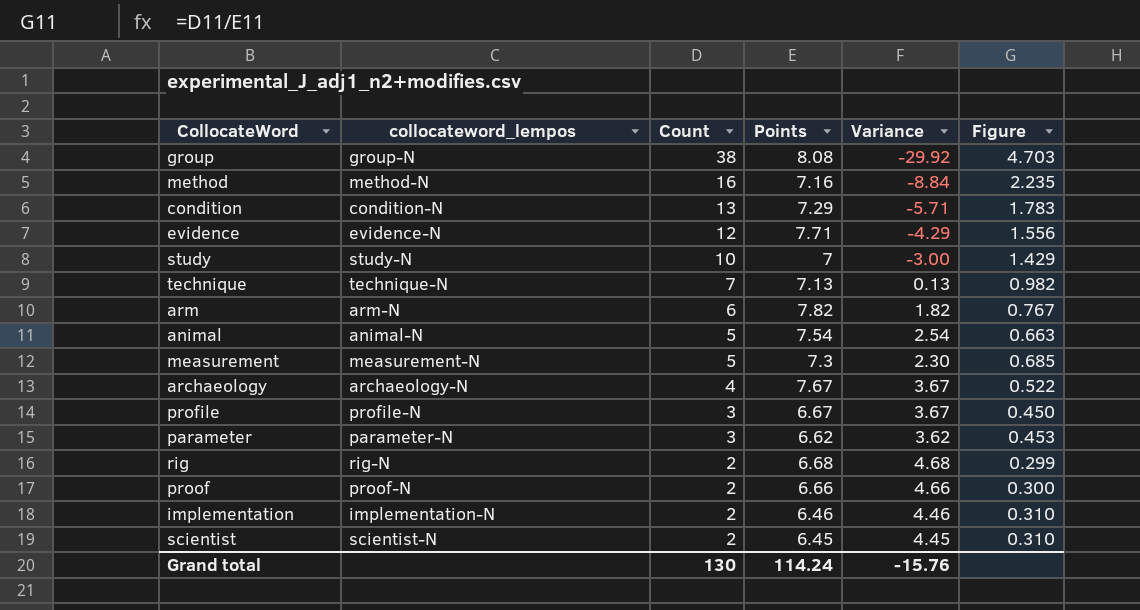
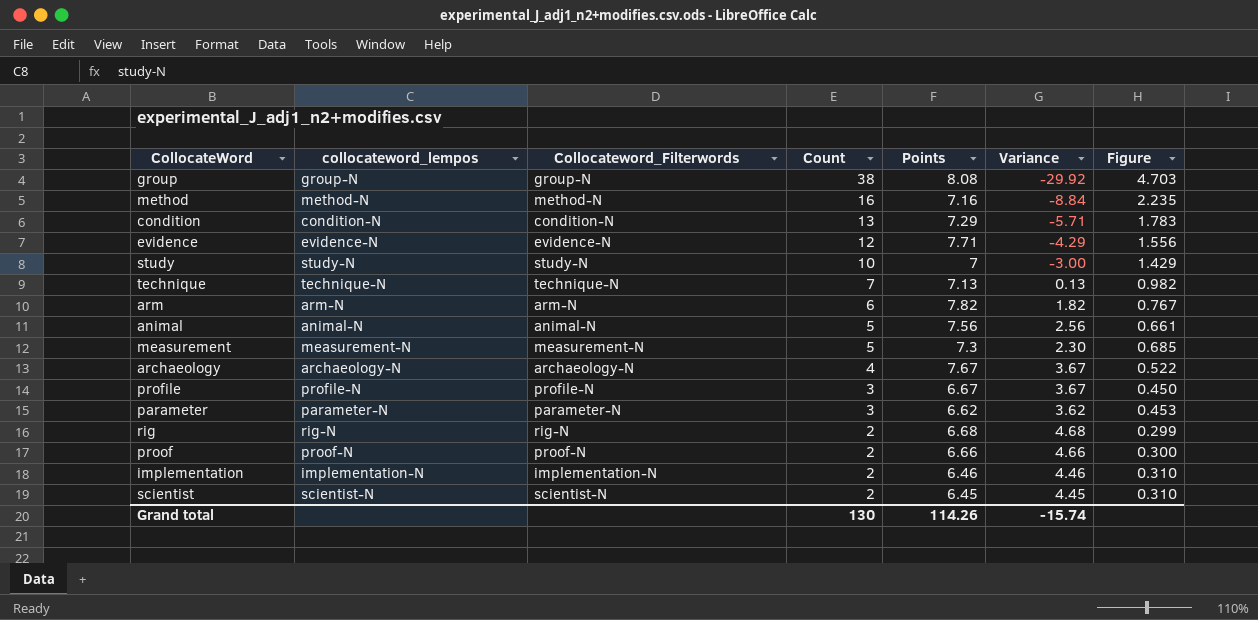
column Collocateword_Filterwords | position: none -> 3
animal | Points: 7.54 -> 7.56
animal | Variance: 2.54 -> 2.56
animal | Figure: 0.663 -> 0.661
Grand total | Points: 114.24 -> 114.26
Grand total | Variance: -15.76 -> -15.74

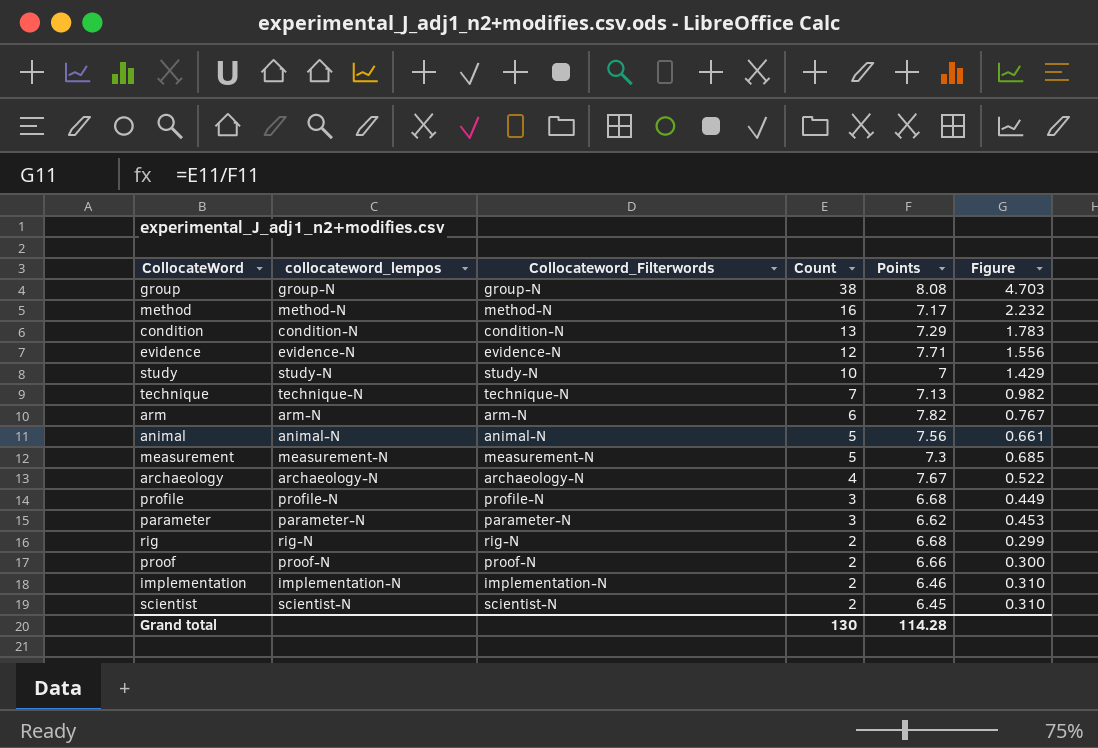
column Variance | formula: [Points] - [Count] -> none
method | Points: 7.16 -> 7.17
method | Figure: 2.235 -> 2.232
profile | Points: 6.67 -> 6.68
profile | Figure: 0.450 -> 0.449
Grand total | Points: 114.26 -> 114.28

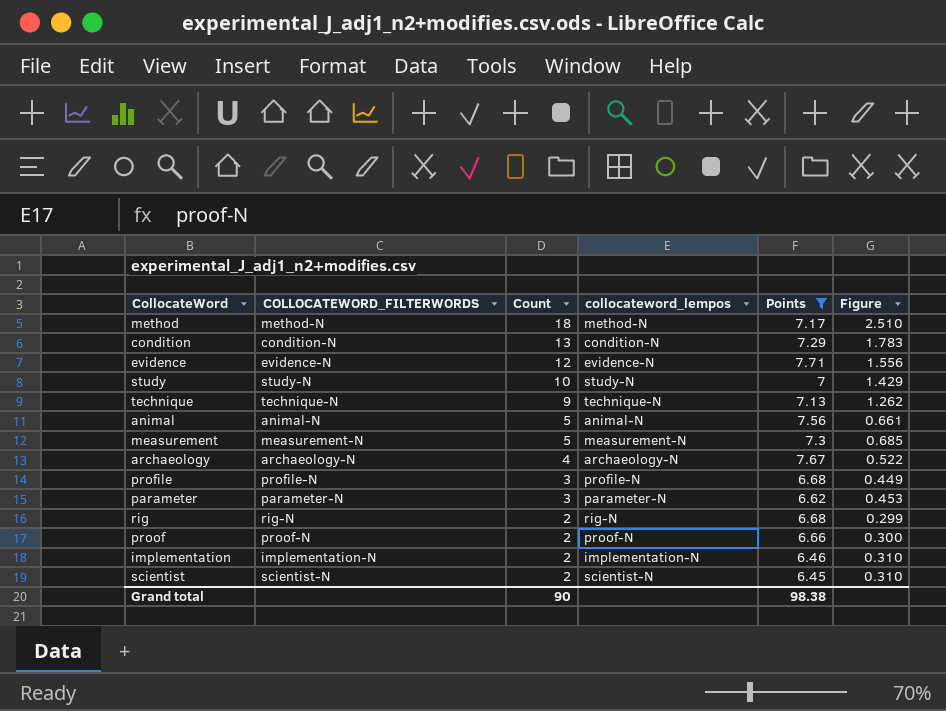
filter: none -> Points <= 7.71
column name: Collocateword_Filterwords -> COLLOCATEWORD_FILTERWORDS
column collocateword_lempos | position: 2 -> 4
method | Count: 16 -> 18
method | Figure: 2.232 -> 2.510
technique | Count: 7 -> 9
technique | Figure: 0.982 -> 1.262
Grand total | Count: 130 -> 90
Grand total | Points: 114.28 -> 98.38

